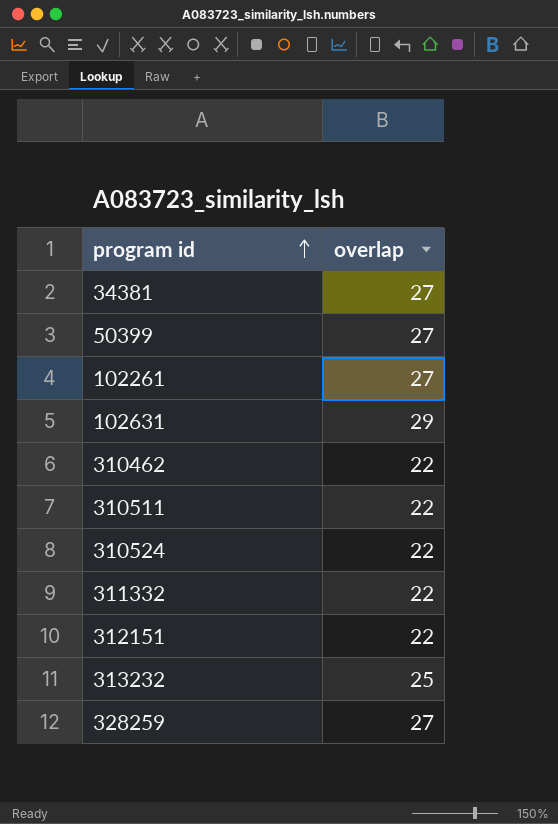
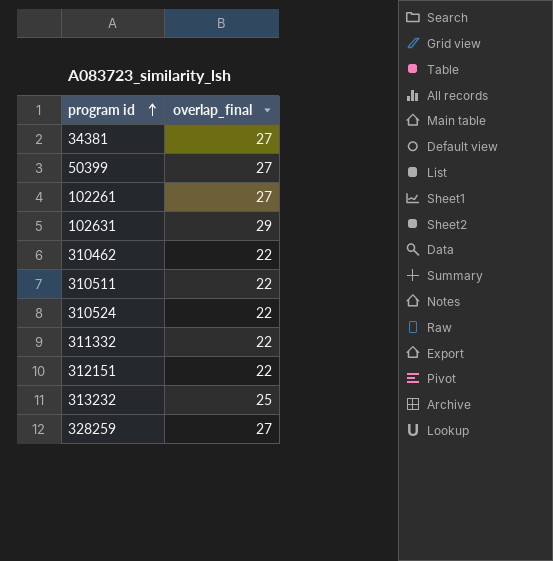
column name: overlap -> overlap_final

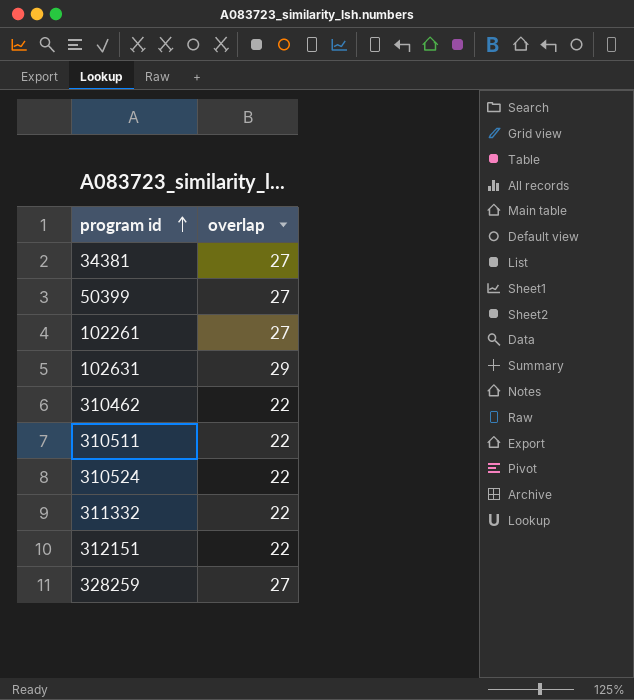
column name: overlap_final -> overlap
row 313232: 25 -> none

